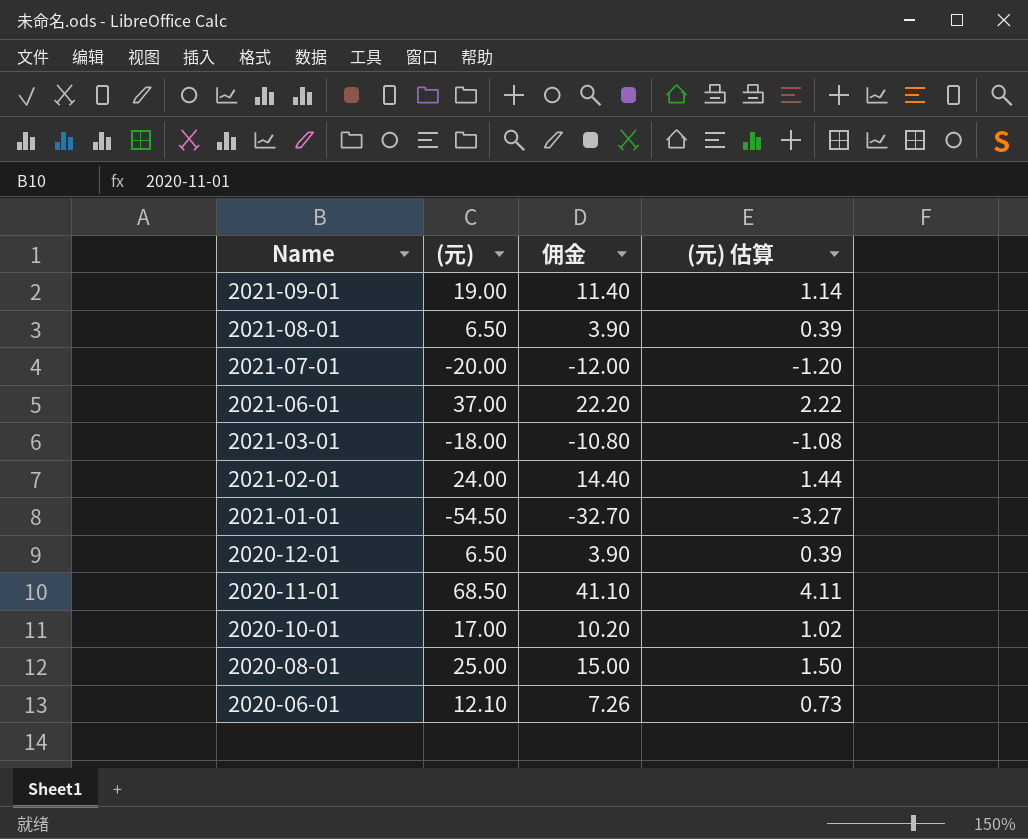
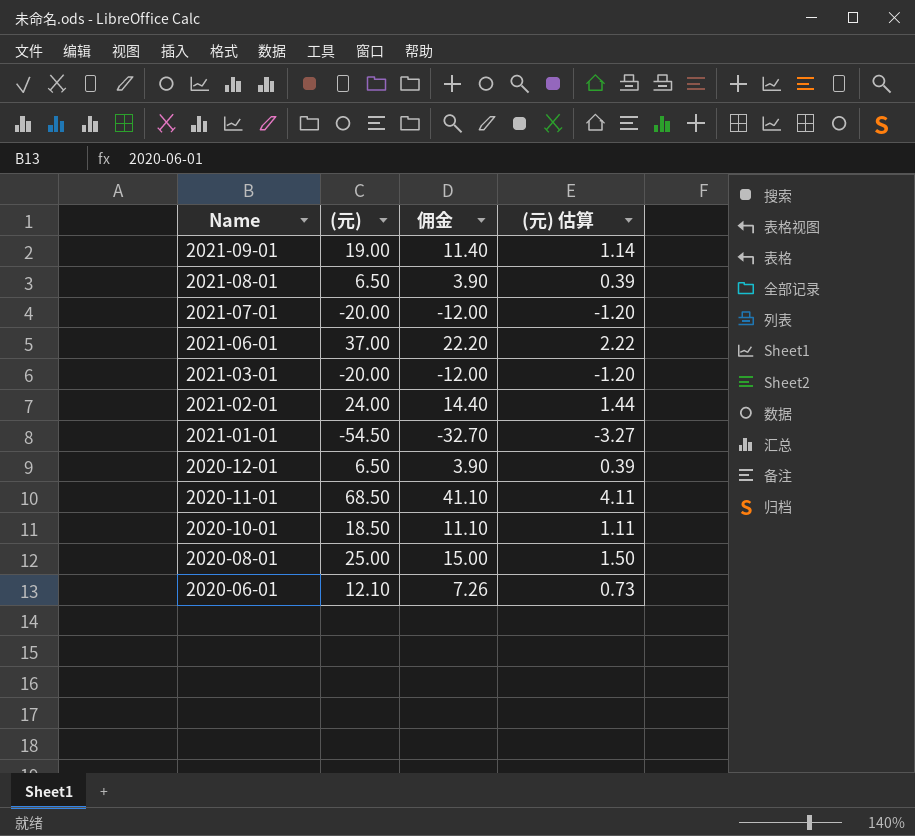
2021-03-01 | (元): -18.00 -> -20.00
2021-03-01 | 佣金: -10.80 -> -12.00
2021-03-01 | (元) 估算: -1.08 -> -1.20
2020-10-01 | (元): 17.00 -> 18.50
2020-10-01 | 佣金: 10.20 -> 11.10
2020-10-01 | (元) 估算: 1.02 -> 1.11

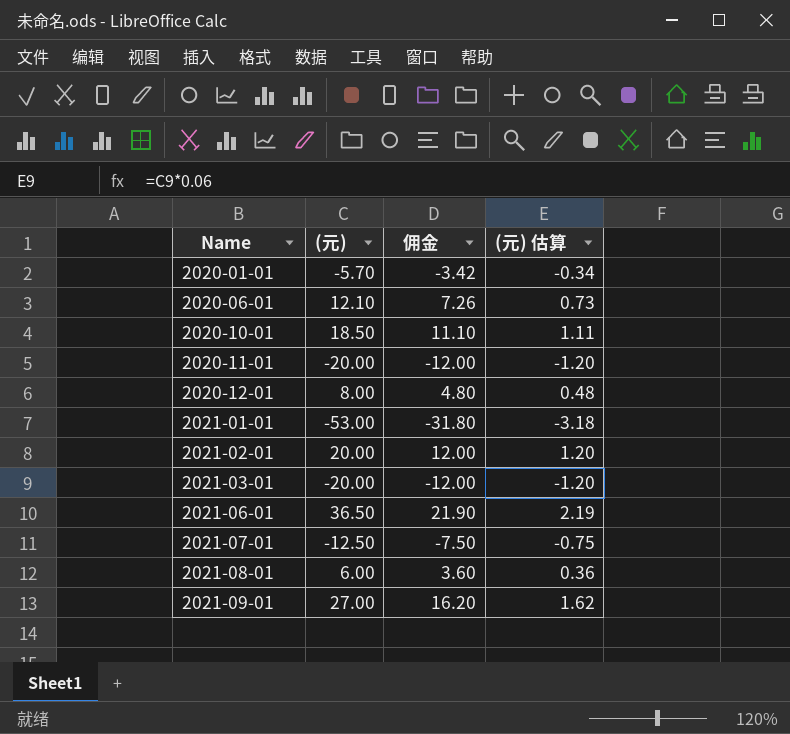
row order: Name descending -> Name ascending
row 2020-08-01: 25.00 | 15.00 | 1.50 -> none
row 2020-01-01: none -> -5.70 | -3.42 | -0.34
2020-11-01 | (元): 68.50 -> -20.00
2020-11-01 | 佣金: 41.10 -> -12.00
2020-11-01 | (元) 估算: 4.11 -> -1.20
2020-12-01 | (元): 6.50 -> 8.00
2020-12-01 | 佣金: 3.90 -> 4.80
2020-12-01 | (元) 估算: 0.39 -> 0.48
2021-01-01 | (元): -54.50 -> -53.00
2021-01-01 | 佣金: -32.70 -> -31.80
2021-01-01 | (元) 估算: -3.27 -> -3.18
2021-02-01 | (元): 24.00 -> 20.00
2021-02-01 | 佣金: 14.40 -> 12.00
2021-02-01 | (元) 估算: 1.44 -> 1.20
2021-06-01 | (元): 37.00 -> 36.50
2021-06-01 | 佣金: 22.20 -> 21.90
2021-06-01 | (元) 估算: 2.22 -> 2.19
2021-07-01 | (元): -20.00 -> -12.50
2021-07-01 | 佣金: -12.00 -> -7.50
2021-07-01 | (元) 估算: -1.20 -> -0.75
2021-08-01 | (元): 6.50 -> 6.00
2021-08-01 | 佣金: 3.90 -> 3.60
2021-08-01 | (元) 估算: 0.39 -> 0.36
2021-09-01 | (元): 19.00 -> 27.00
2021-09-01 | 佣金: 11.40 -> 16.20
2021-09-01 | (元) 估算: 1.14 -> 1.62

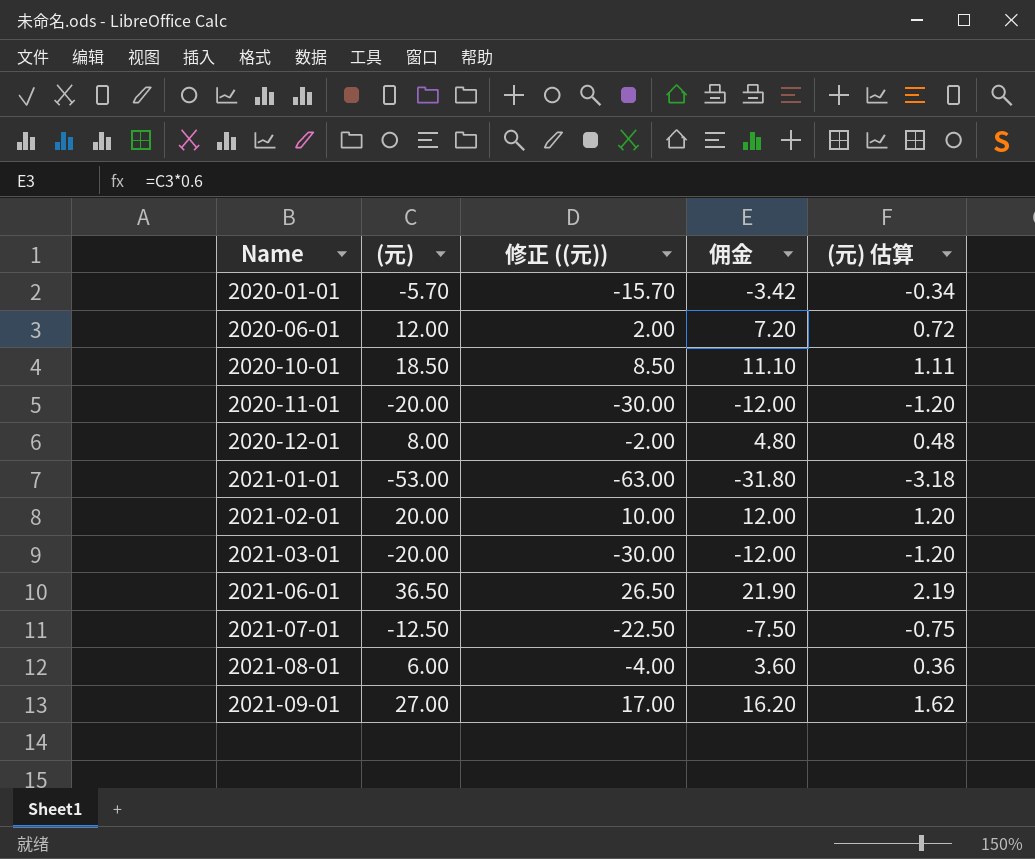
column 修正 ((元)) | formula: none -> [(元)] - 10
2020-06-01 | (元): 12.10 -> 12.00
2020-06-01 | 佣金: 7.26 -> 7.20
2020-06-01 | (元) 估算: 0.73 -> 0.72

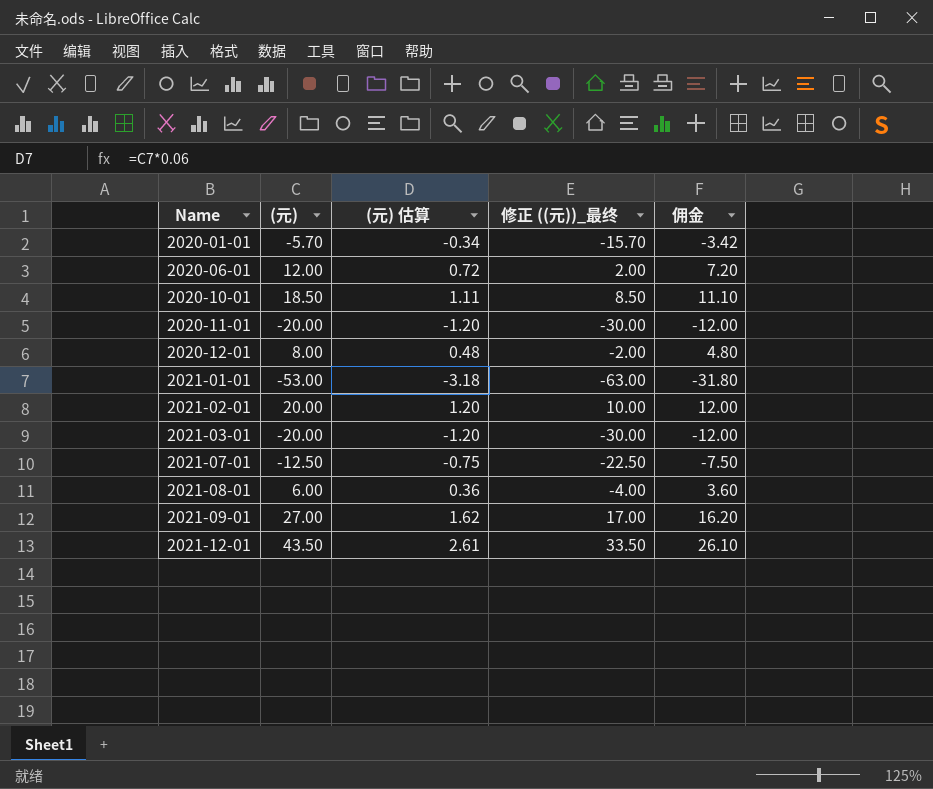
column (元) 估算 | position: 5 -> 3
column name: 修正 ((元)) -> 修正 ((元))_最终
row 2021-06-01: 36.50 | 26.50 | 21.90 | 2.19 -> none
row 2021-12-01: none -> 43.50 | 2.61 | 33.50 | 26.10

